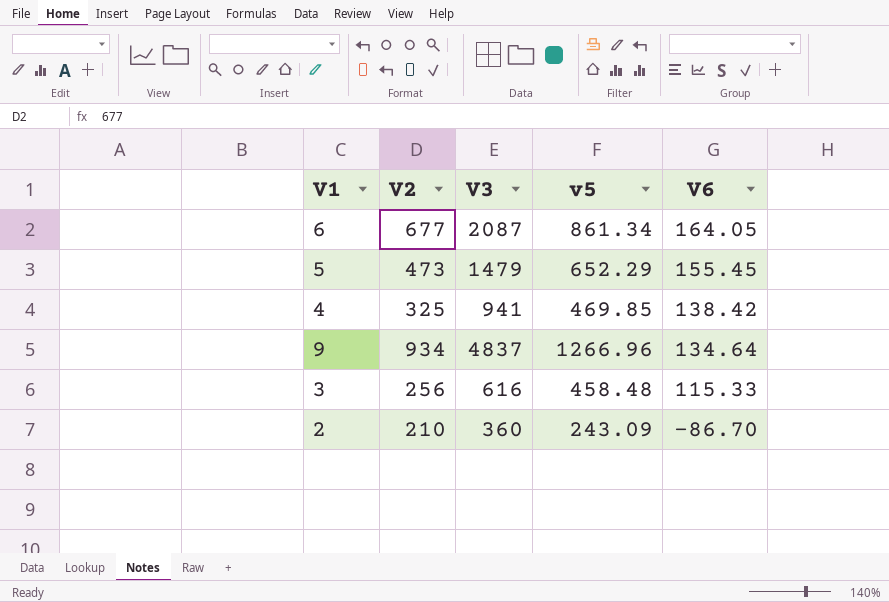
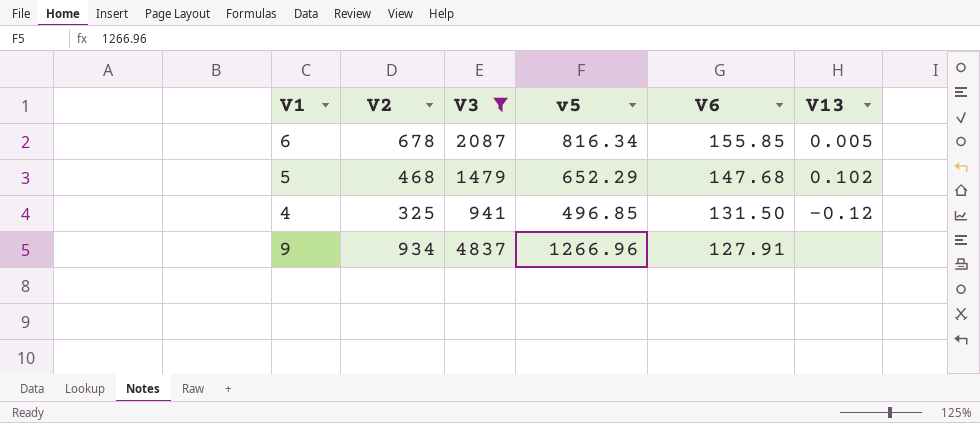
filter: none -> V3 >= 941
column V13 | position: none -> 6
6 | V2: 677 -> 678
6 | v5: 861.34 -> 816.34
6 | V6: 164.05 -> 155.85
5 | V2: 473 -> 468
5 | V6: 155.45 -> 147.68
4 | v5: 469.85 -> 496.85
4 | V6: 138.42 -> 131.50
9 | V6: 134.64 -> 127.91

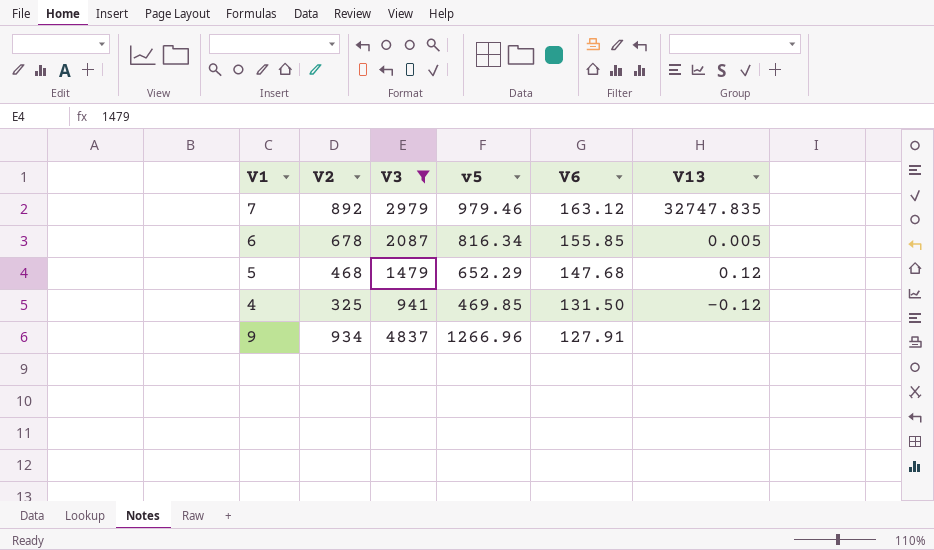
row 7: none -> 892 | 2979 | 979.46 | 163.12 | 32747.835
5 | V13: 0.102 -> 0.12
4 | v5: 496.85 -> 469.85

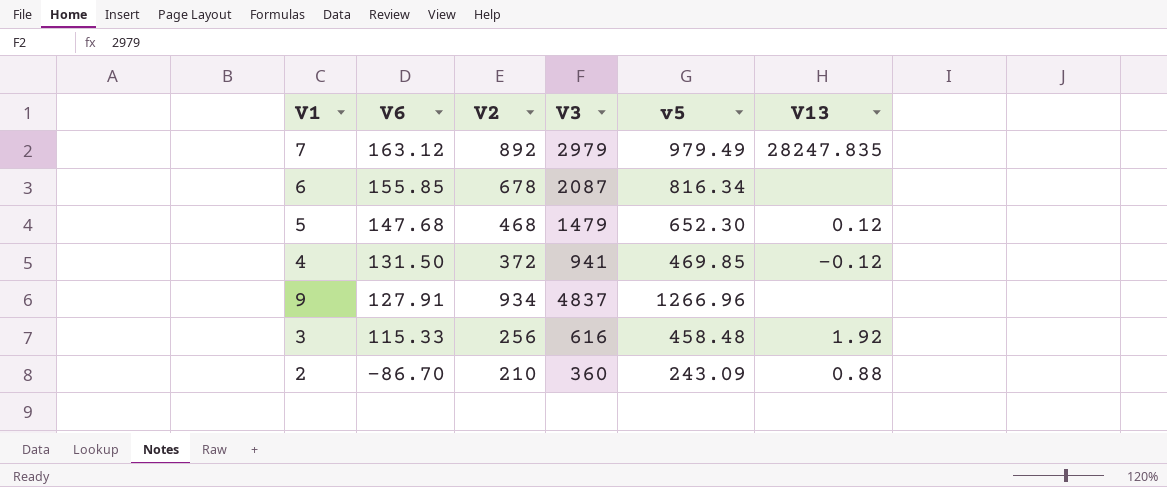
filter: V3 >= 941 -> none
column V6 | position: 5 -> 2
7 | v5: 979.46 -> 979.49
7 | V13: 32747.835 -> 28247.835
6 | V13: 0.005 -> none
5 | v5: 652.29 -> 652.30
4 | V2: 325 -> 372

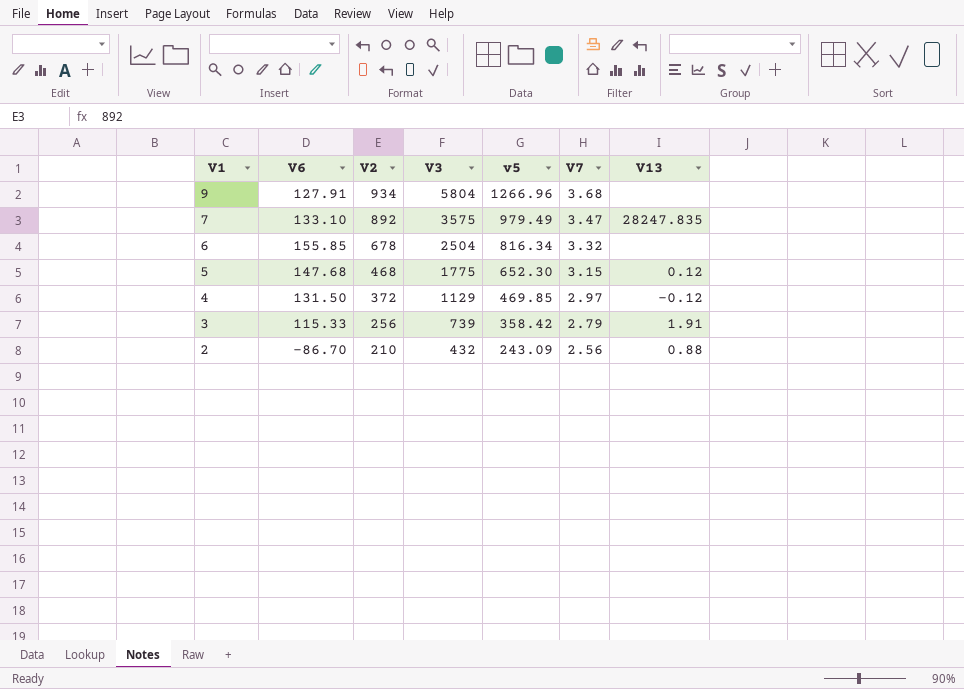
row order: V6 descending -> V1 descending
column V7 | position: none -> 6
9 | V3: 4837 -> 5804
7 | V6: 163.12 -> 133.10
7 | V3: 2979 -> 3575
6 | V3: 2087 -> 2504
5 | V3: 1479 -> 1775
4 | V3: 941 -> 1129
3 | V3: 616 -> 739
3 | v5: 458.48 -> 358.42
3 | V13: 1.92 -> 1.91
2 | V3: 360 -> 432

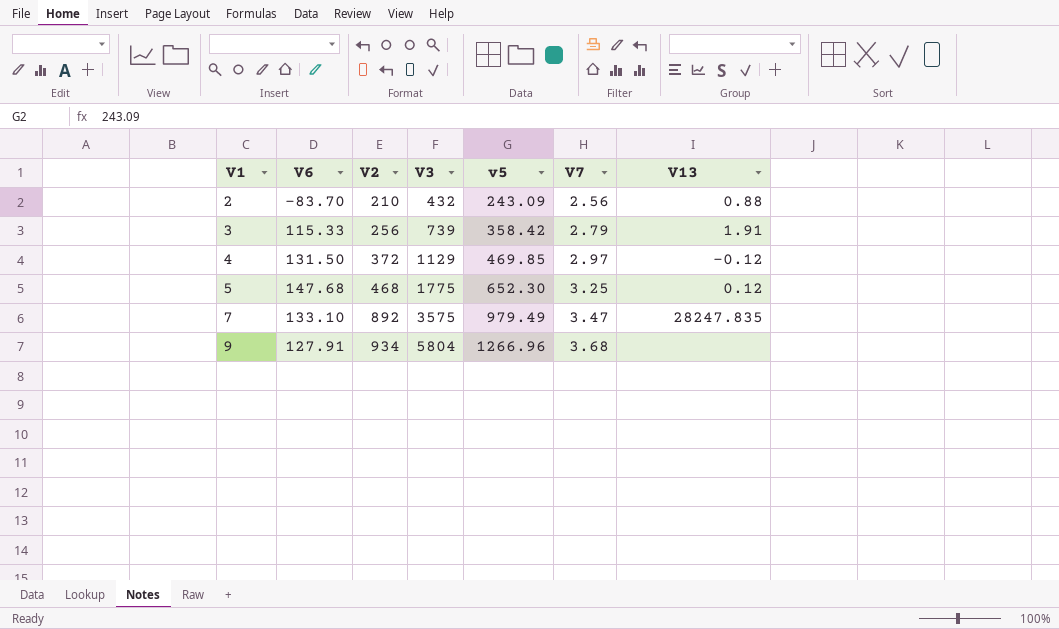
row order: V1 descending -> V1 ascending
row 6: 155.85 | 678 | 2504 | 816.34 | 3.32 | none -> none
2 | V6: -86.70 -> -83.70
5 | V7: 3.15 -> 3.25

